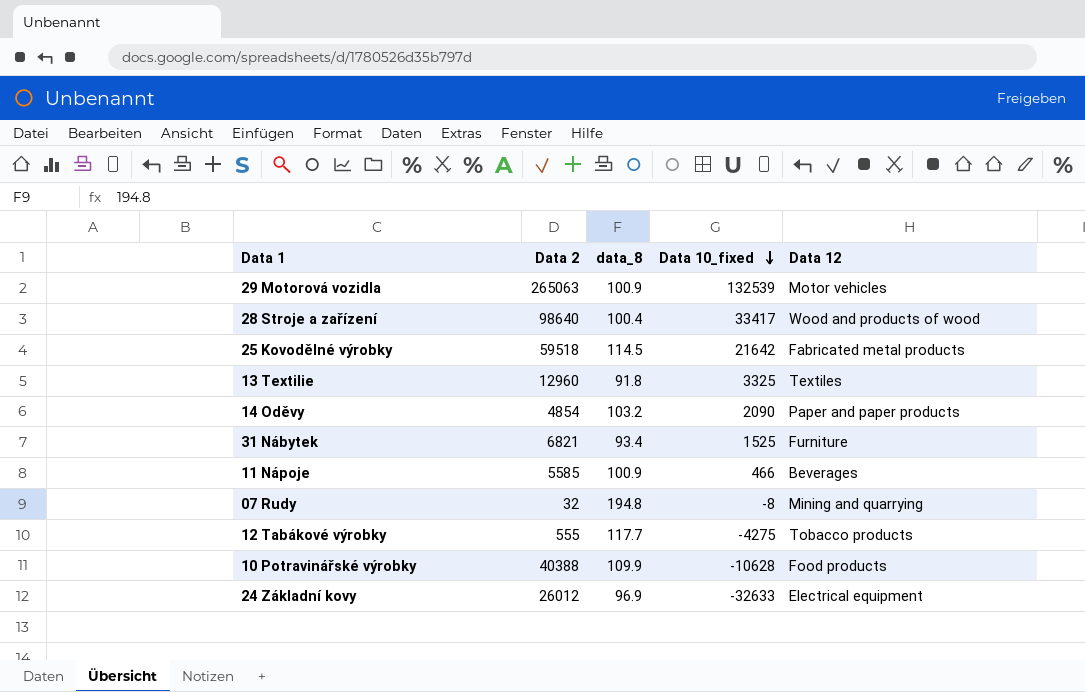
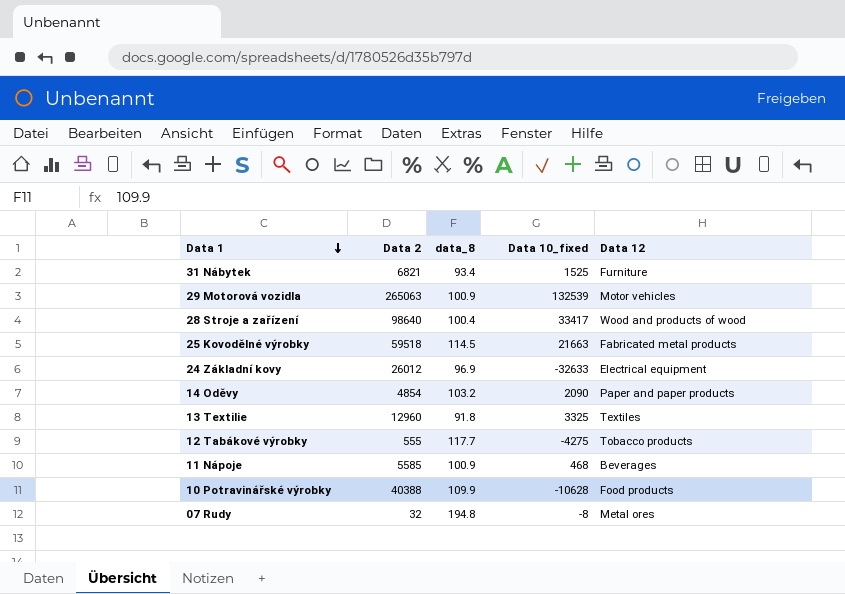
row order: Data 10_fixed descending -> Data 1 descending
25 Kovodělné výrobky | Data 10_fixed: 21642 -> 21663
11 Nápoje | Data 10_fixed: 466 -> 468
07 Rudy | Data 12: Mining and quarrying -> Metal ores

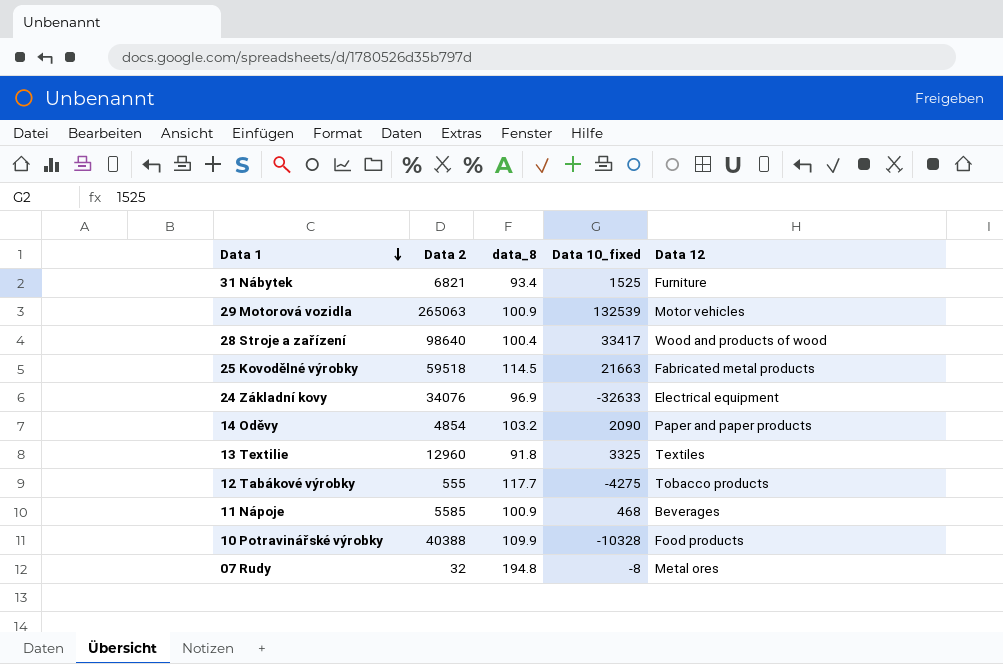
24 Základní kovy | Data 2: 26012 -> 34076
10 Potravinářské výrobky | Data 10_fixed: -10628 -> -10328

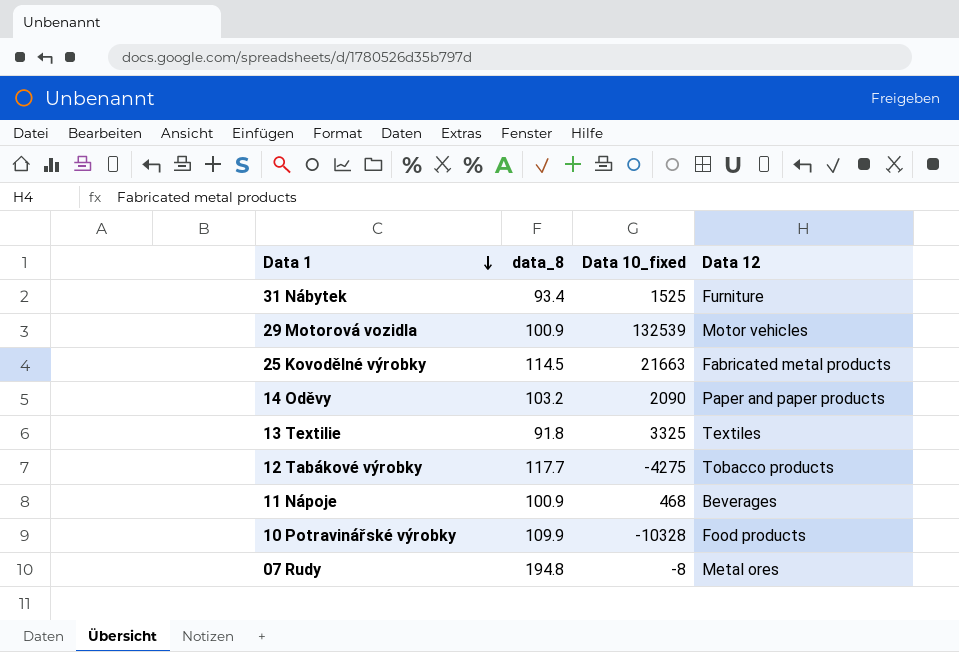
column Data 2 | position: 2 -> none
row 28 Stroje a zařízení: 98640 | 100.4 | 33417 | Wood and products of wood -> none
row 24 Základní kovy: 34076 | 96.9 | -32633 | Electrical equipment -> none

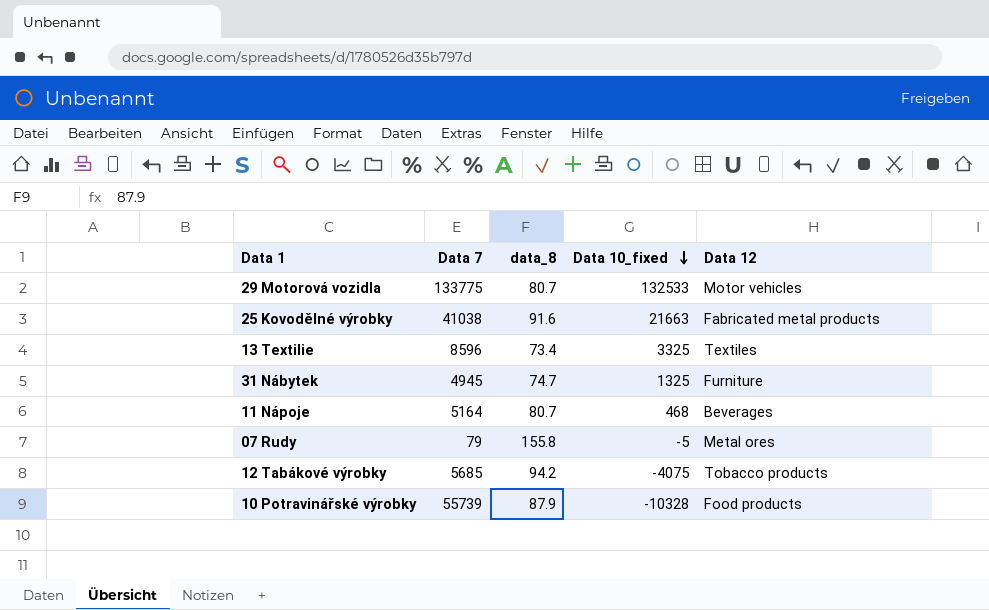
row order: Data 1 descending -> Data 10_fixed descending
column Data 7 | position: none -> 2
row 14 Oděvy: 103.2 | 2090 | Paper and paper products -> none
29 Motorová vozidla | data_8: 100.9 -> 80.7
29 Motorová vozidla | Data 10_fixed: 132539 -> 132533
25 Kovodělné výrobky | data_8: 114.5 -> 91.6
13 Textilie | data_8: 91.8 -> 73.4
31 Nábytek | data_8: 93.4 -> 74.7
31 Nábytek | Data 10_fixed: 1525 -> 1325
11 Nápoje | data_8: 100.9 -> 80.7
07 Rudy | data_8: 194.8 -> 155.8
07 Rudy | Data 10_fixed: -8 -> -5
12 Tabákové výrobky | data_8: 117.7 -> 94.2
12 Tabákové výrobky | Data 10_fixed: -4275 -> -4075
10 Potravinářské výrobky | data_8: 109.9 -> 87.9

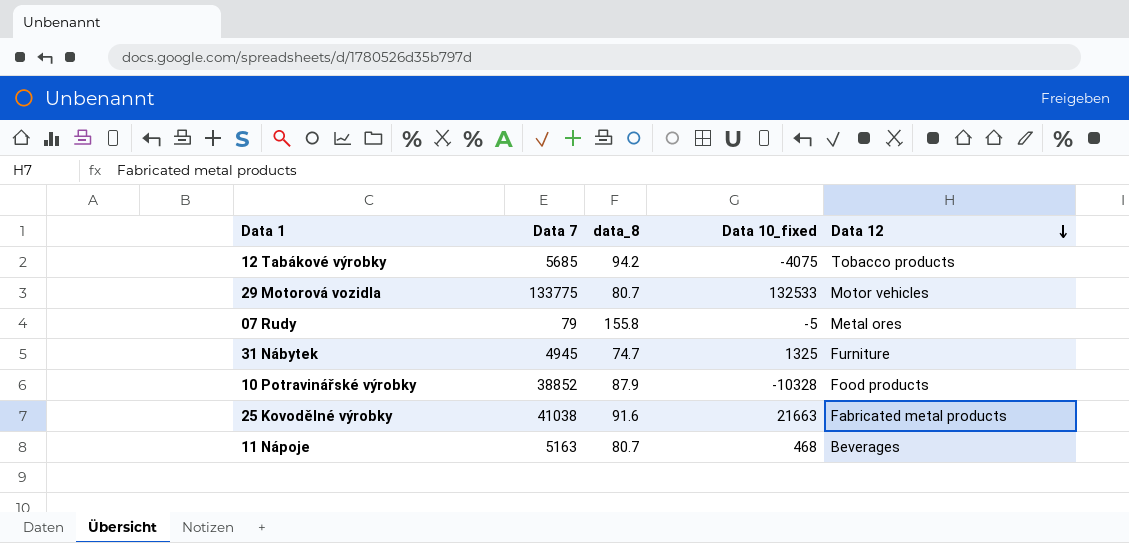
row order: Data 10_fixed descending -> Data 12 descending
row 13 Textilie: 8596 | 73.4 | 3325 | Textiles -> none
10 Potravinářské výrobky | Data 7: 55739 -> 38852
11 Nápoje | Data 7: 5164 -> 5163

